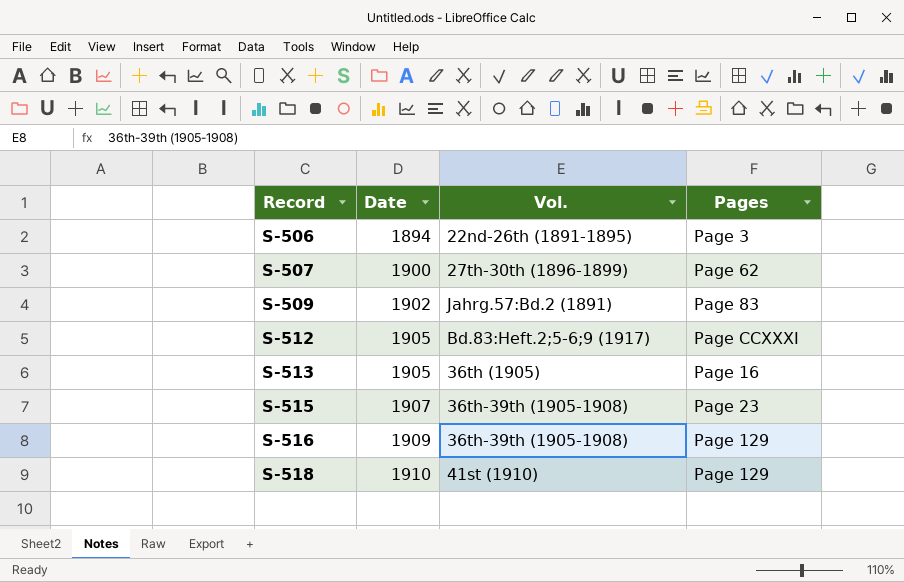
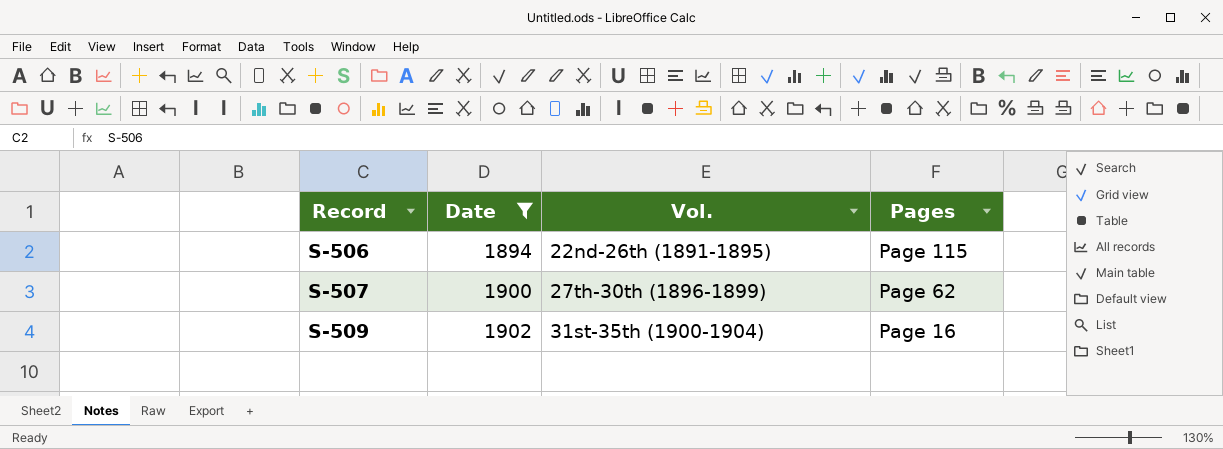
filter: none -> Date <= 1902
S-506 | Pages: Page 3 -> Page 115
S-509 | Vol.: Jahrg.57:Bd.2 (1891) -> 31st-35th (1900-1904)
S-509 | Pages: Page 83 -> Page 16

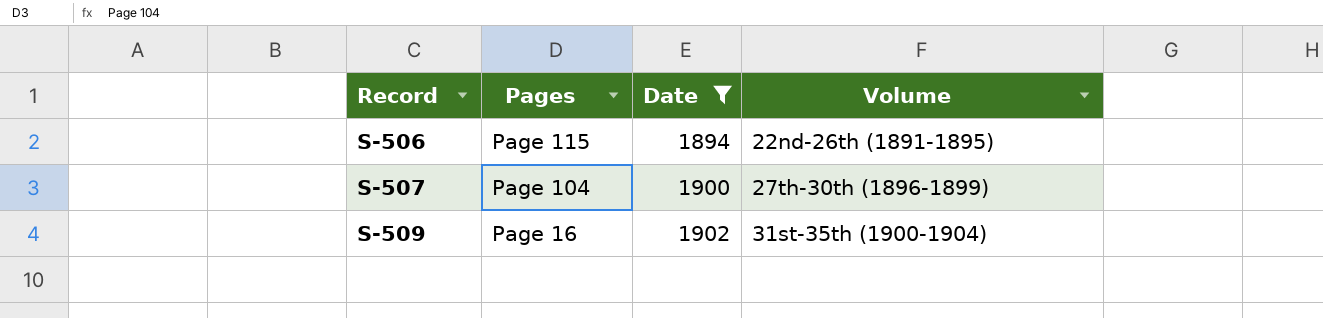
column Pages | position: 4 -> 2
column name: Vol. -> Volume
S-507 | Pages: Page 62 -> Page 104

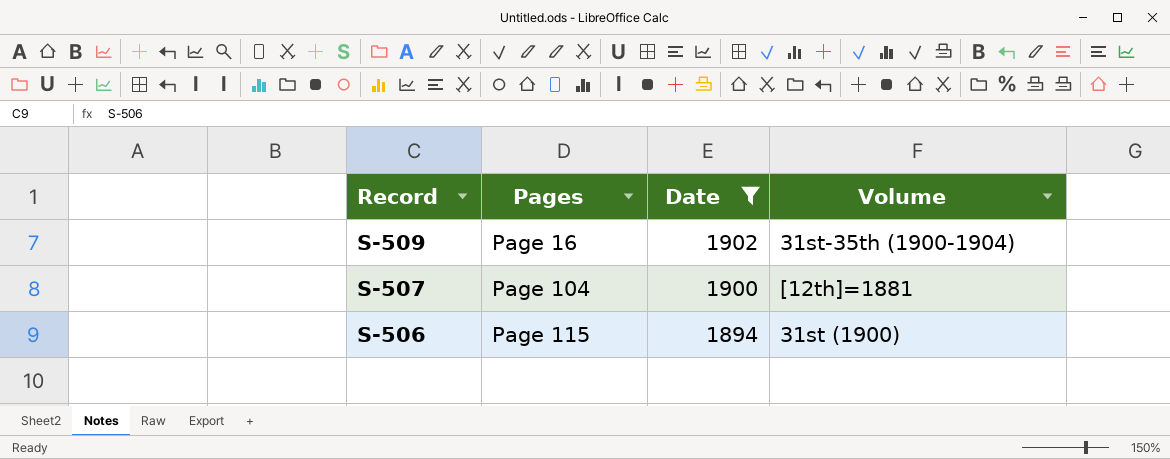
row order: Record ascending -> Record descending
S-507 | Volume: 27th-30th (1896-1899) -> [12th]=1881
S-506 | Volume: 22nd-26th (1891-1895) -> 31st (1900)

